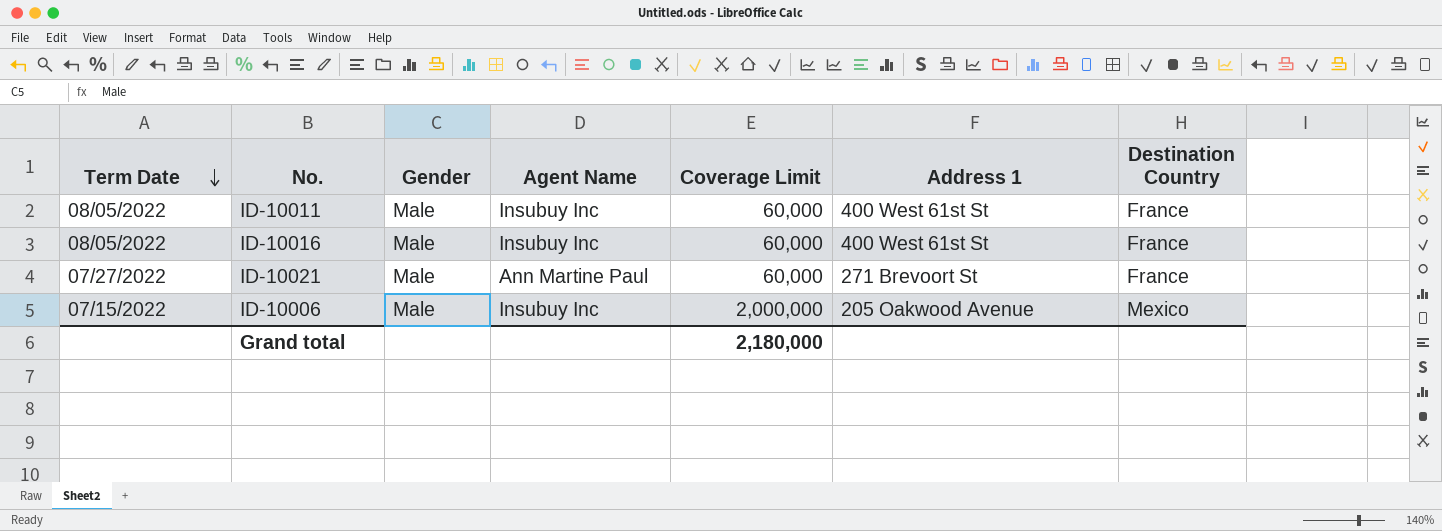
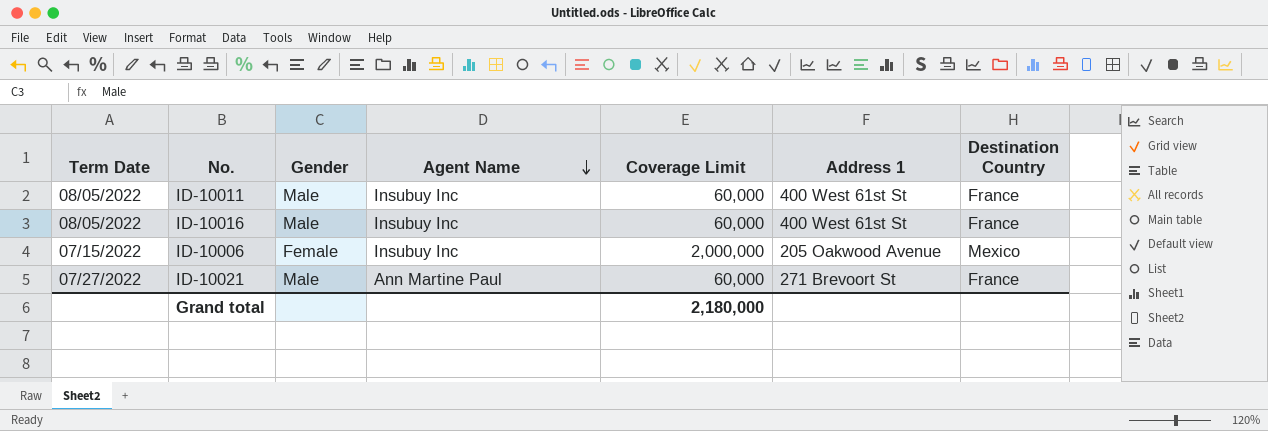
row order: Term Date descending -> Agent Name descending
ID-10006 | Gender: Male -> Female

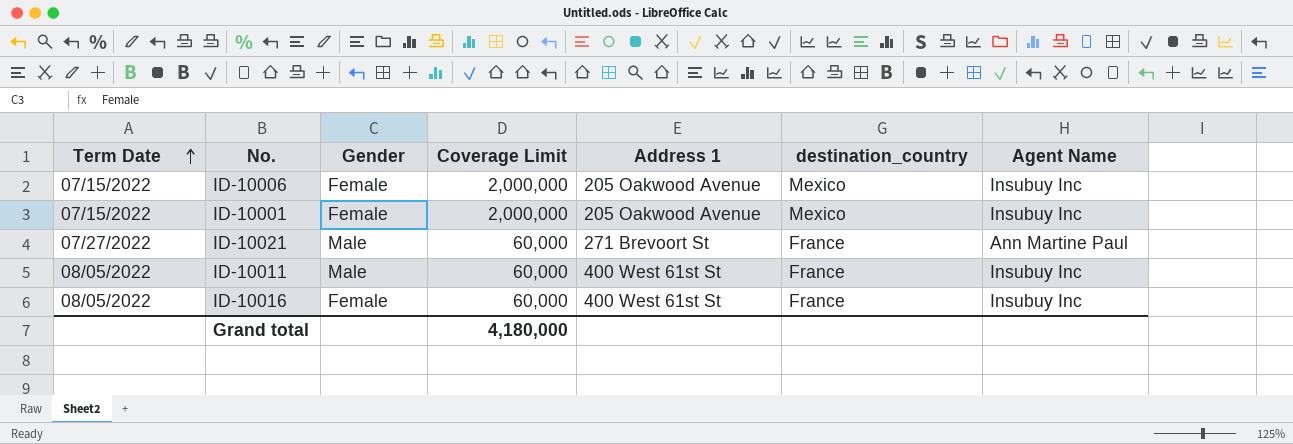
row order: Agent Name descending -> Term Date ascending
column name: Destination Country -> destination_country
column Agent Name | position: 4 -> 7
row ID-10001: none -> 07/15/2022 | Female | 2,000,000 | 205 Oakwood Avenue | Mexico | Insubuy Inc
ID-10016 | Gender: Male -> Female
Grand total | Coverage Limit: 2,180,000 -> 4,180,000

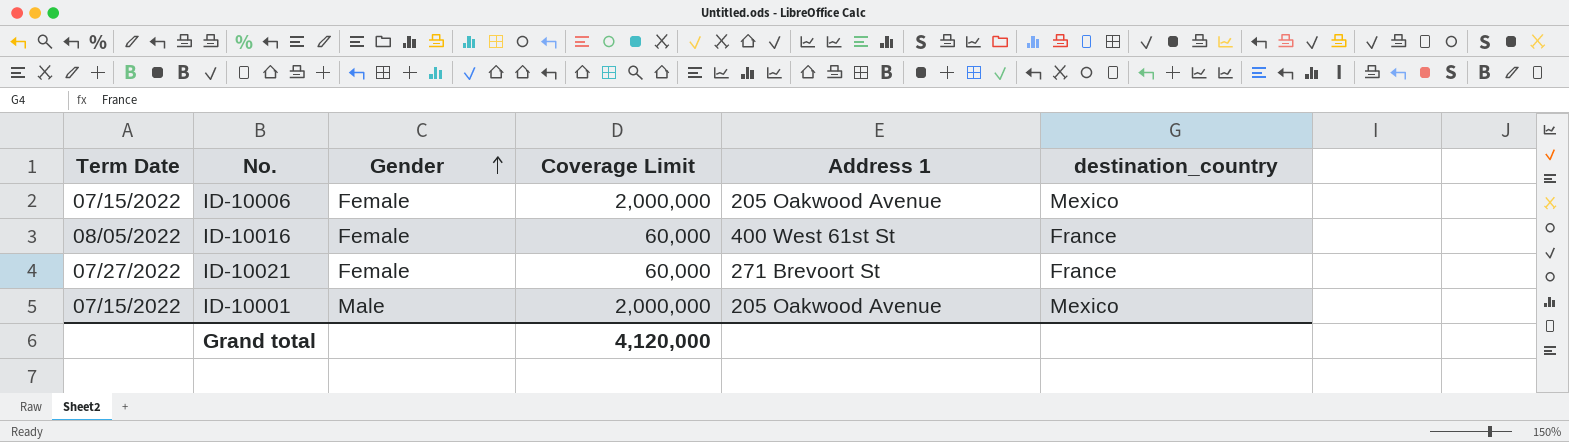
row order: Term Date ascending -> Gender ascending
column Agent Name | position: 7 -> none
row ID-10011: 08/05/2022 | Male | 60,000 | 400 West 61st St | France | Insubuy Inc -> none
ID-10021 | Gender: Male -> Female
ID-10001 | Gender: Female -> Male
Grand total | Coverage Limit: 4,180,000 -> 4,120,000

